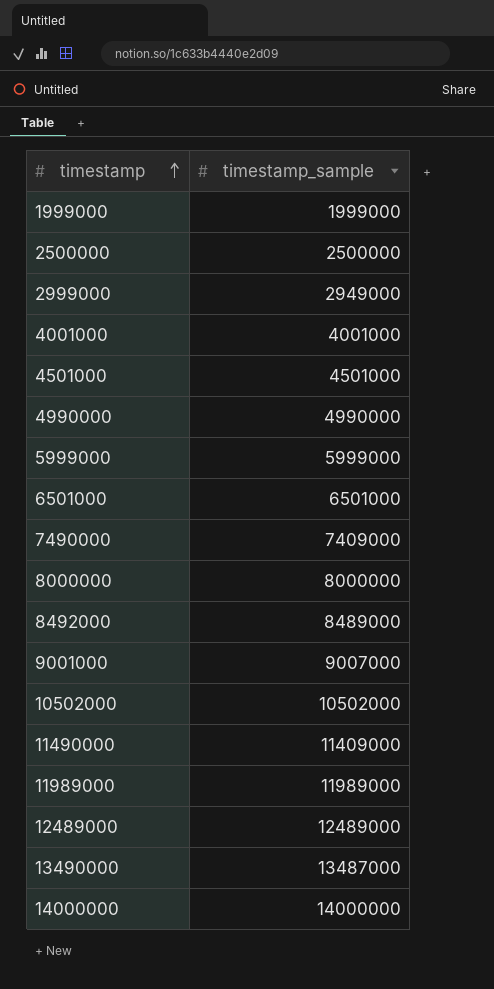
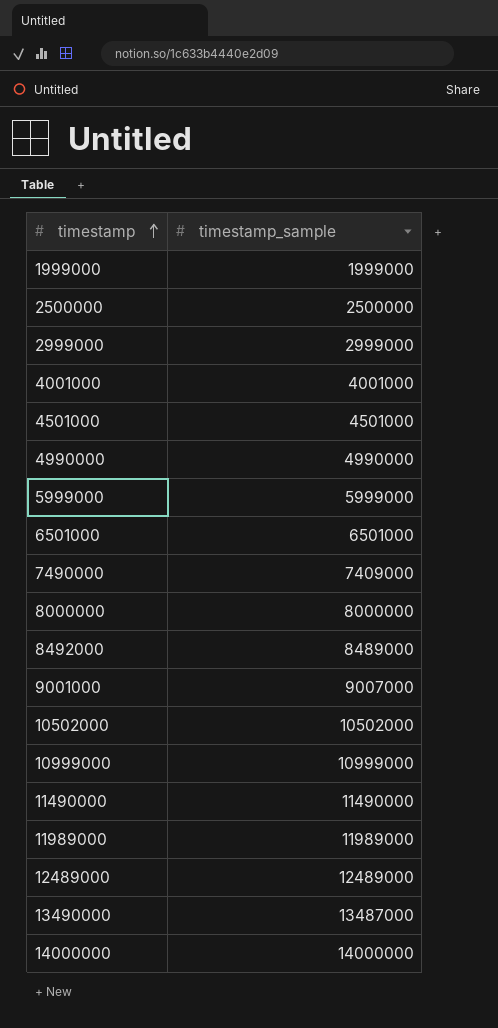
2999000 | timestamp_sample: 2949000 -> 2999000
row 10999000: none -> 10999000
11490000 | timestamp_sample: 11409000 -> 11490000

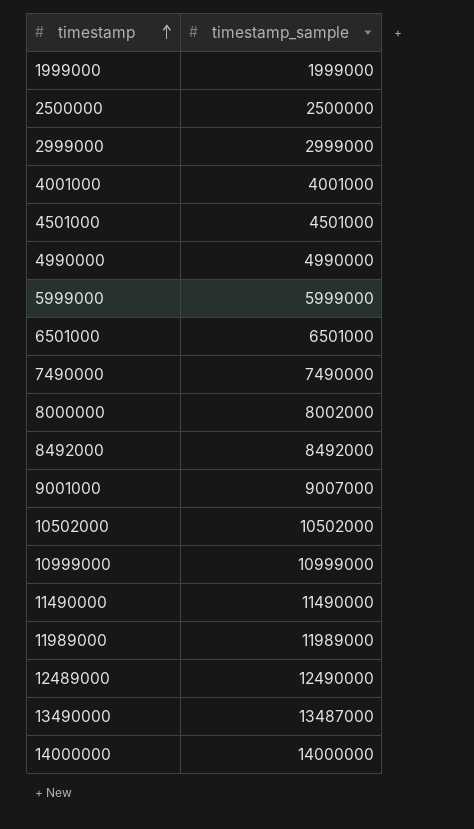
7490000 | timestamp_sample: 7409000 -> 7490000
8000000 | timestamp_sample: 8000000 -> 8002000
8492000 | timestamp_sample: 8489000 -> 8492000
12489000 | timestamp_sample: 12489000 -> 12490000

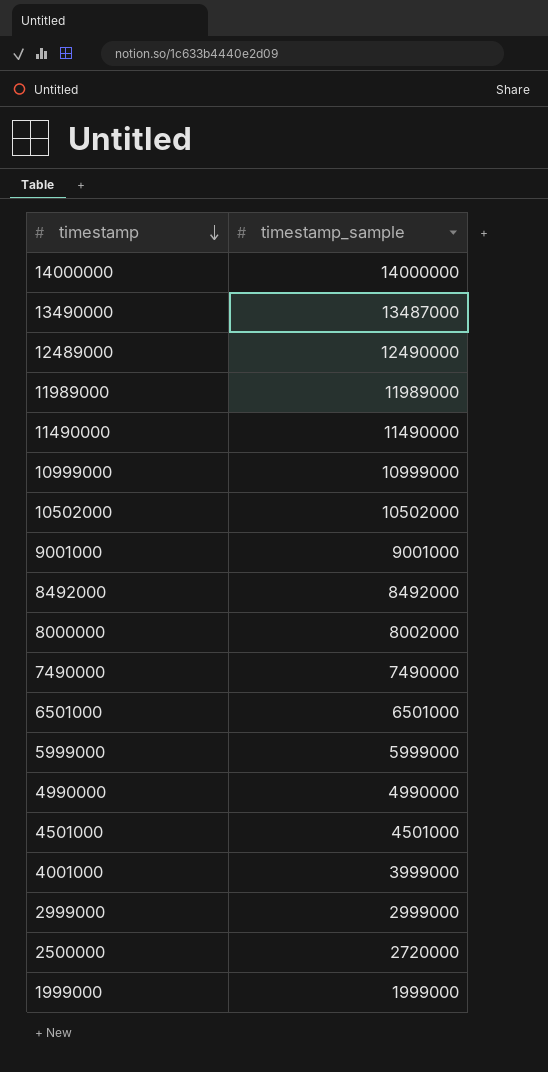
row order: timestamp ascending -> timestamp descending
9001000 | timestamp_sample: 9007000 -> 9001000
4001000 | timestamp_sample: 4001000 -> 3999000
2500000 | timestamp_sample: 2500000 -> 2720000

